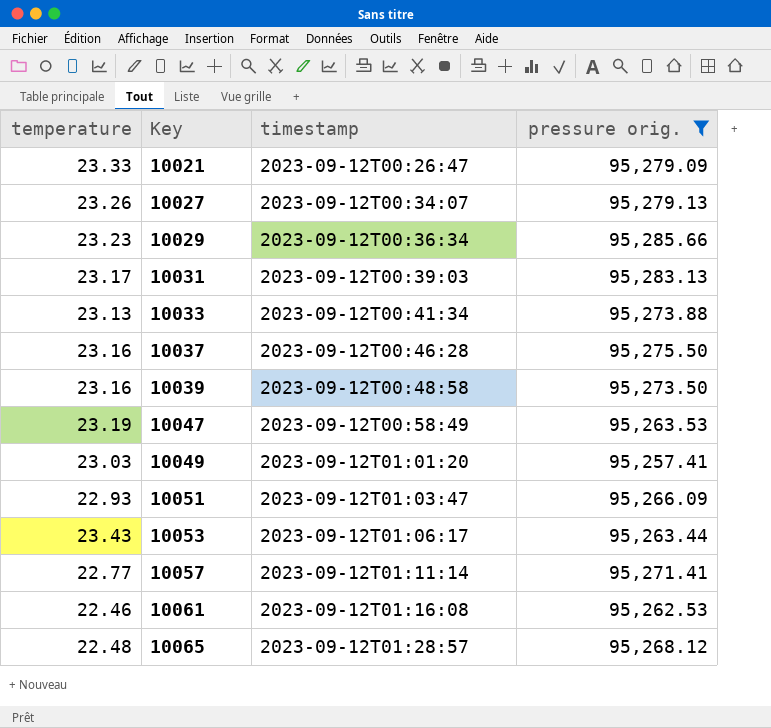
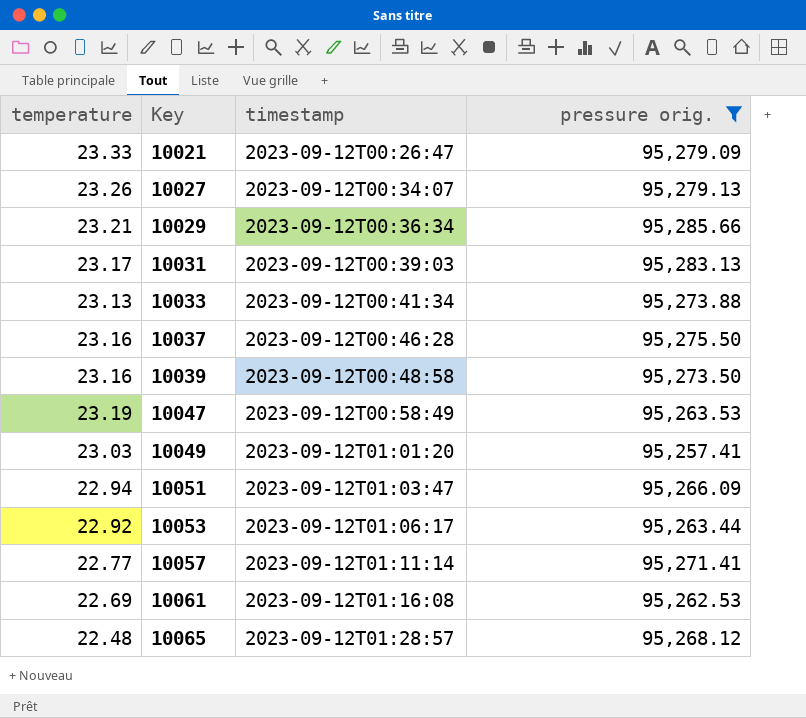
10029 | temperature: 23.23 -> 23.21
10051 | temperature: 22.93 -> 22.94
10053 | temperature: 23.43 -> 22.92
10061 | temperature: 22.46 -> 22.69

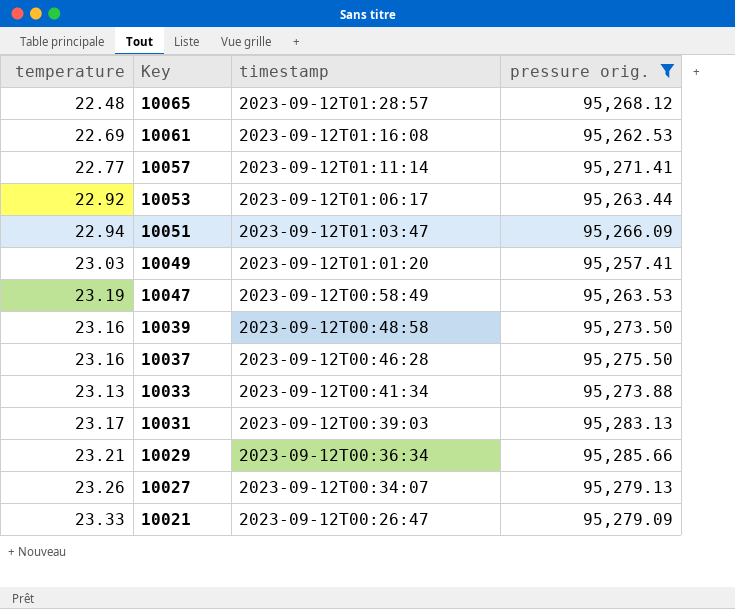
row order: Key ascending -> Key descending

